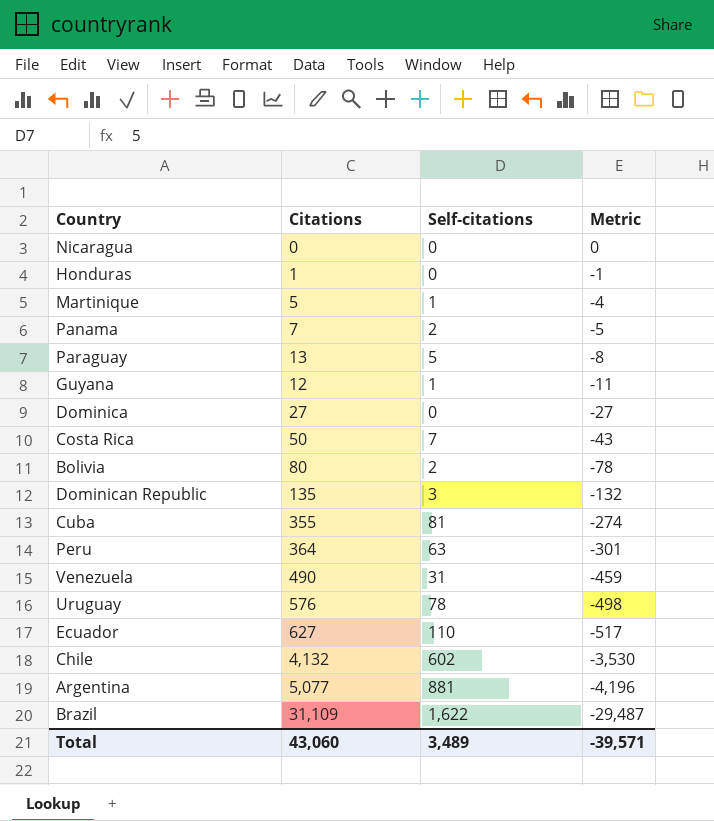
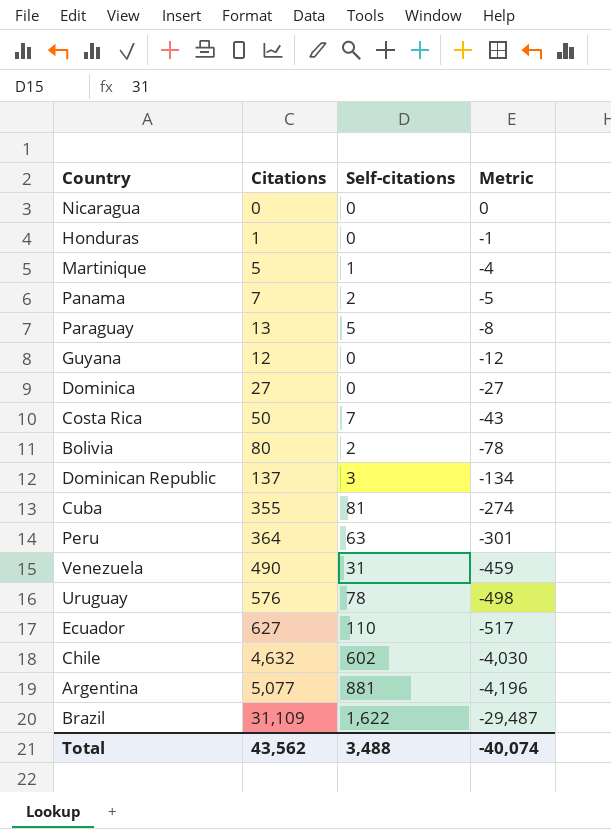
Guyana | Self-citations: 1 -> 0
Guyana | Metric: -11 -> -12
Dominican Republic | Citations: 135 -> 137
Dominican Republic | Metric: -132 -> -134
Chile | Citations: 4,132 -> 4,632
Chile | Metric: -3,530 -> -4,030
Total | Citations: 43,060 -> 43,562
Total | Self-citations: 3,489 -> 3,488
Total | Metric: -39,571 -> -40,074

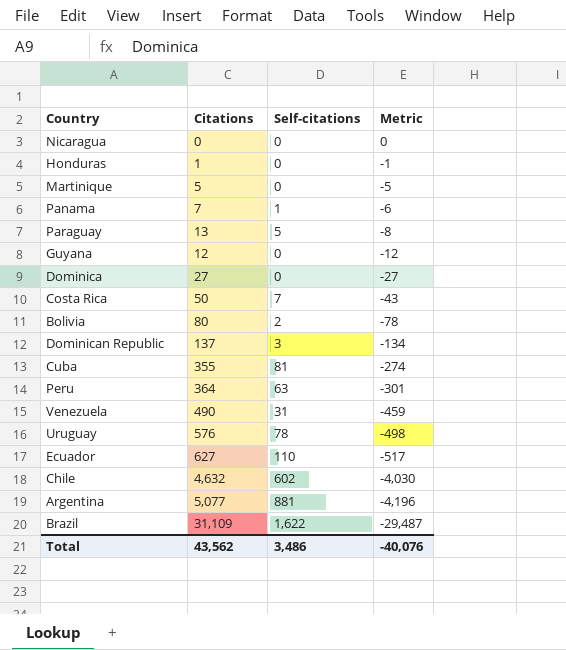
Martinique | Self-citations: 1 -> 0
Martinique | Metric: -4 -> -5
Panama | Self-citations: 2 -> 1
Panama | Metric: -5 -> -6
Total | Self-citations: 3,488 -> 3,486
Total | Metric: -40,074 -> -40,076

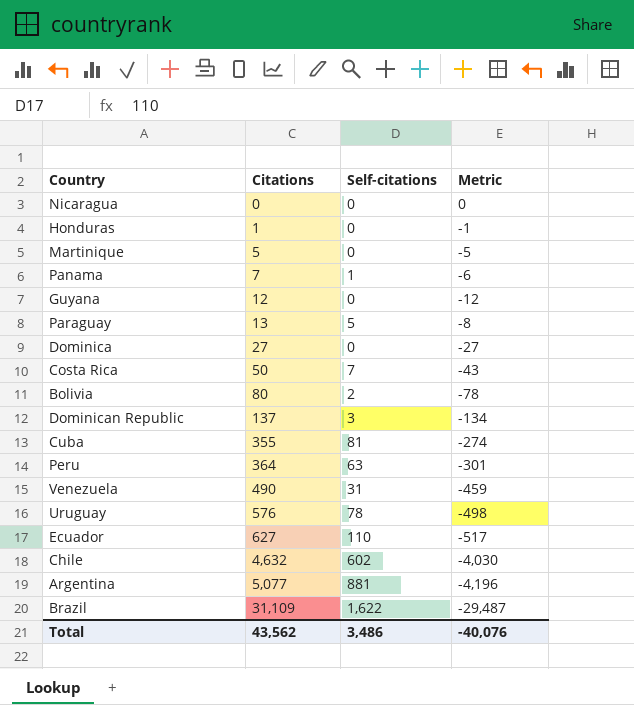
row order: Metric descending -> Citations ascending

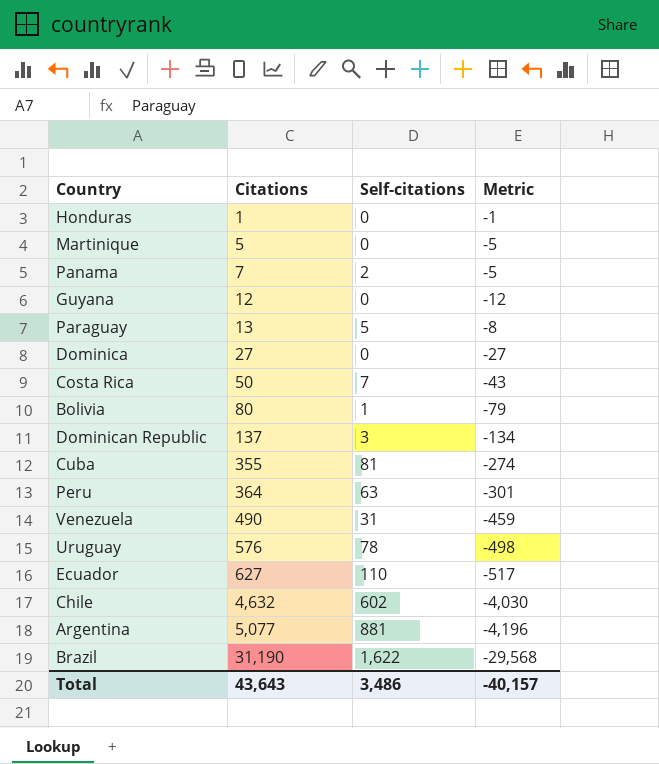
row Nicaragua: 0 | 0 | 0 -> none
Panama | Self-citations: 1 -> 2
Panama | Metric: -6 -> -5
Bolivia | Self-citations: 2 -> 1
Bolivia | Metric: -78 -> -79
Brazil | Citations: 31,109 -> 31,190
Brazil | Metric: -29,487 -> -29,568
Total | Citations: 43,562 -> 43,643
Total | Metric: -40,076 -> -40,157

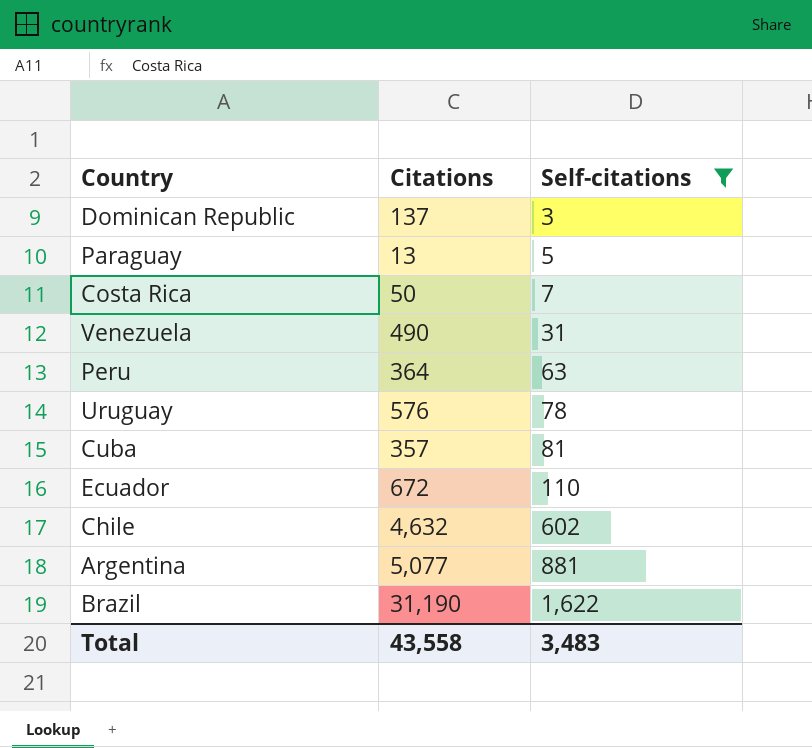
filter: none -> Self-citations >= 3
row order: Citations ascending -> Self-citations ascending
column Metric | formula: [Self-citations] - [Citations] -> none
Cuba | Citations: 355 -> 357
Ecuador | Citations: 627 -> 672
Total | Citations: 43,643 -> 43,558
Total | Self-citations: 3,486 -> 3,483

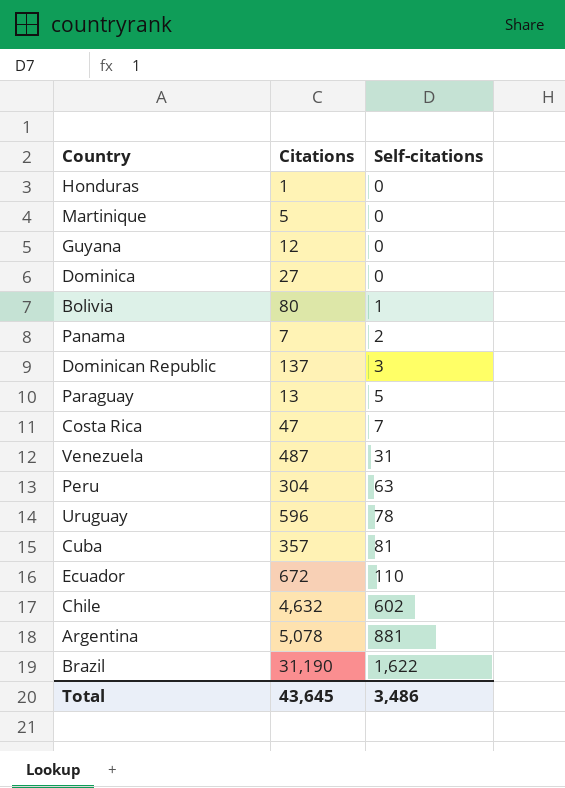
filter: Self-citations >= 3 -> none
Costa Rica | Citations: 50 -> 47
Venezuela | Citations: 490 -> 487
Peru | Citations: 364 -> 304
Uruguay | Citations: 576 -> 596
Argentina | Citations: 5,077 -> 5,078
Total | Citations: 43,558 -> 43,645
Total | Self-citations: 3,483 -> 3,486

